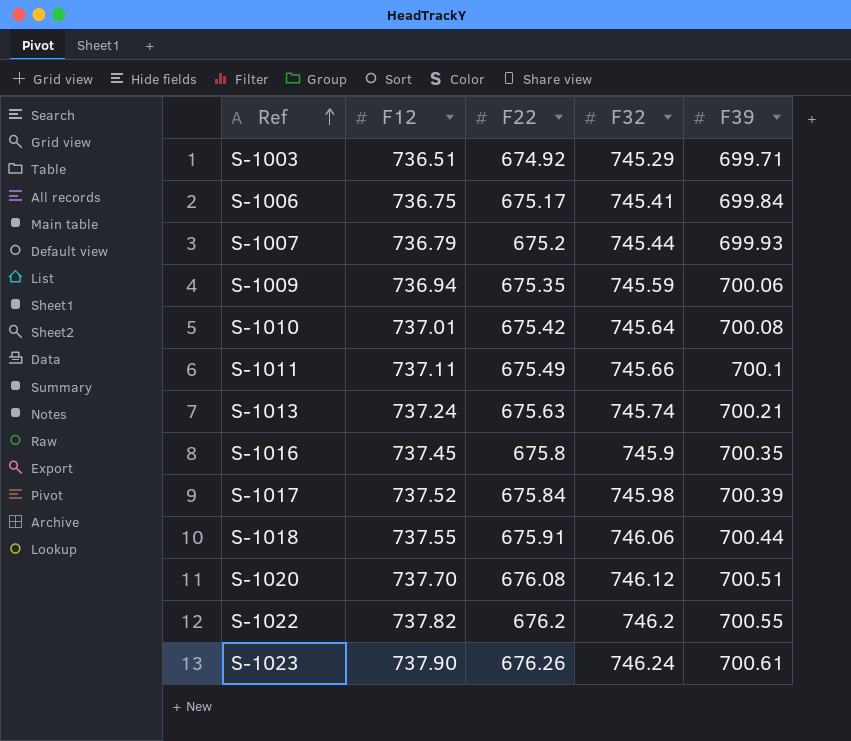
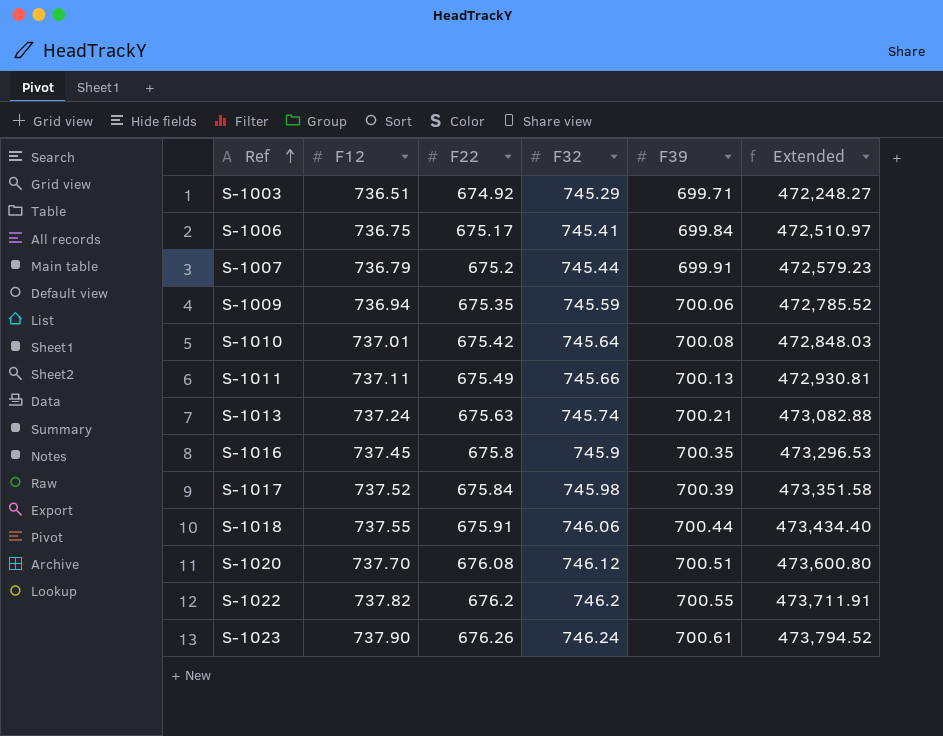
column Extended | formula: none -> [F22] * [F39]
S-1007 | F39: 699.93 -> 699.91
S-1011 | F39: 700.1 -> 700.13

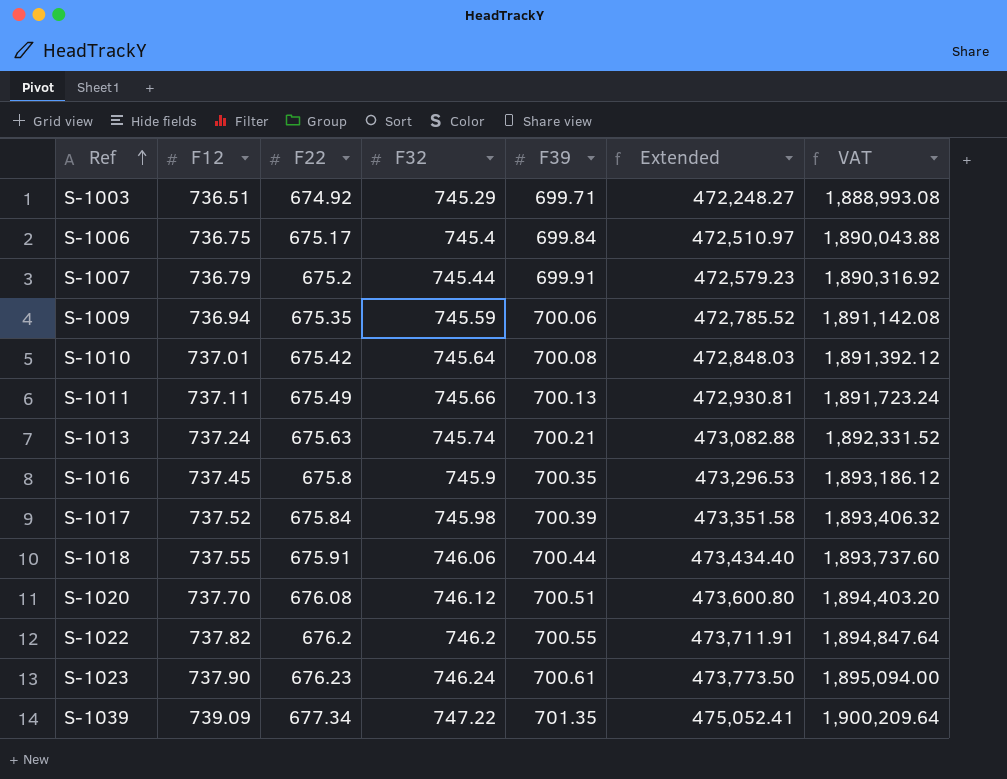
column VAT | formula: none -> [Extended] * 4
S-1006 | F32: 745.41 -> 745.4
S-1023 | F22: 676.26 -> 676.23
S-1023 | Extended: 473,794.52 -> 473,773.50
row S-1039: none -> 739.09 | 677.34 | 747.22 | 701.35 | 475,052.41 | 1,900,209.64

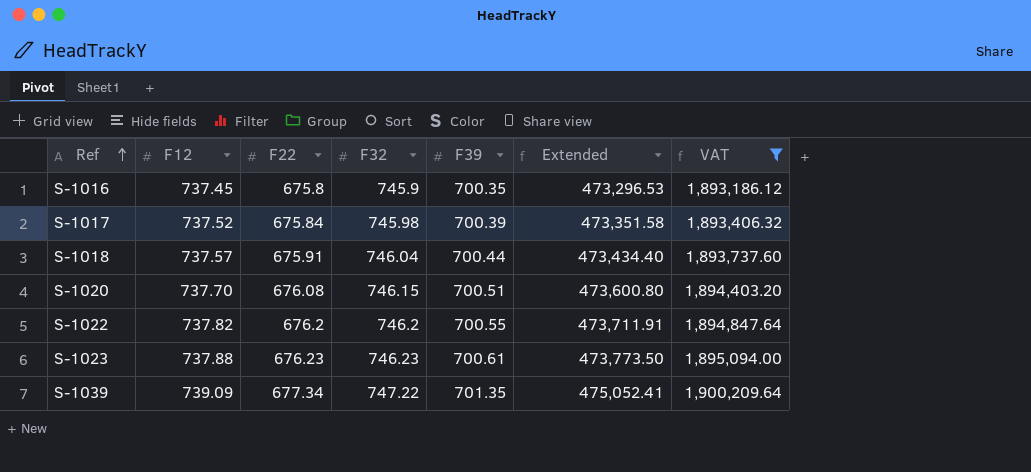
filter: none -> VAT >= 1,893,186.12
S-1018 | F12: 737.55 -> 737.57
S-1018 | F32: 746.06 -> 746.04
S-1020 | F32: 746.12 -> 746.15
S-1023 | F12: 737.90 -> 737.88
S-1023 | F32: 746.24 -> 746.23

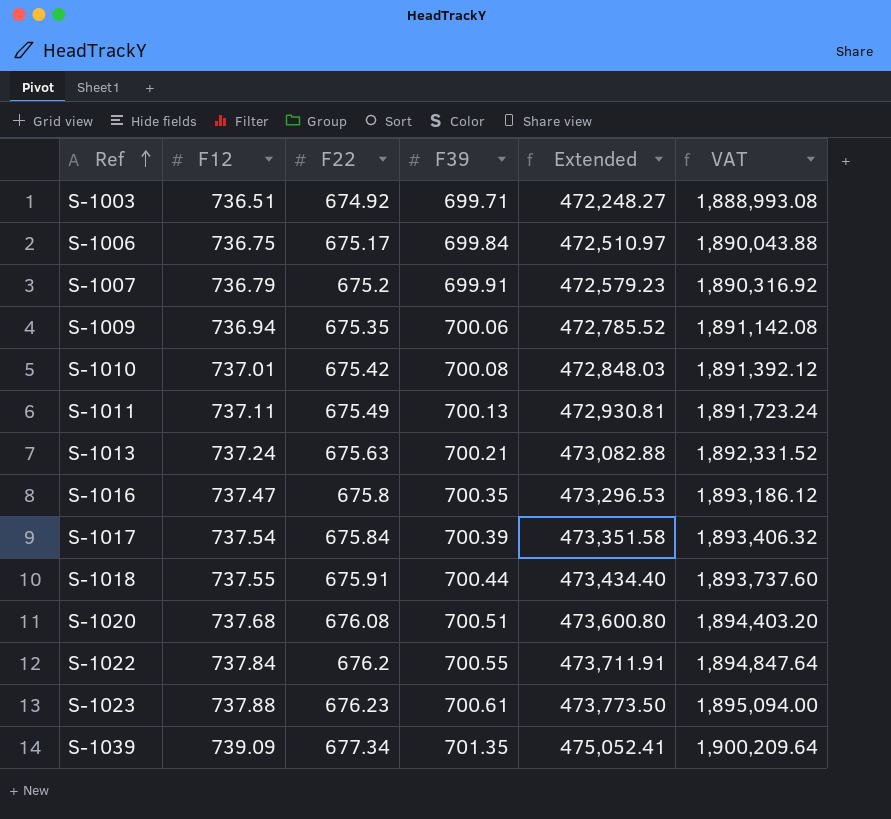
filter: VAT >= 1,893,186.12 -> none
column F32 | position: 4 -> none
S-1016 | F12: 737.45 -> 737.47
S-1017 | F12: 737.52 -> 737.54
S-1018 | F12: 737.57 -> 737.55
S-1020 | F12: 737.70 -> 737.68
S-1022 | F12: 737.82 -> 737.84

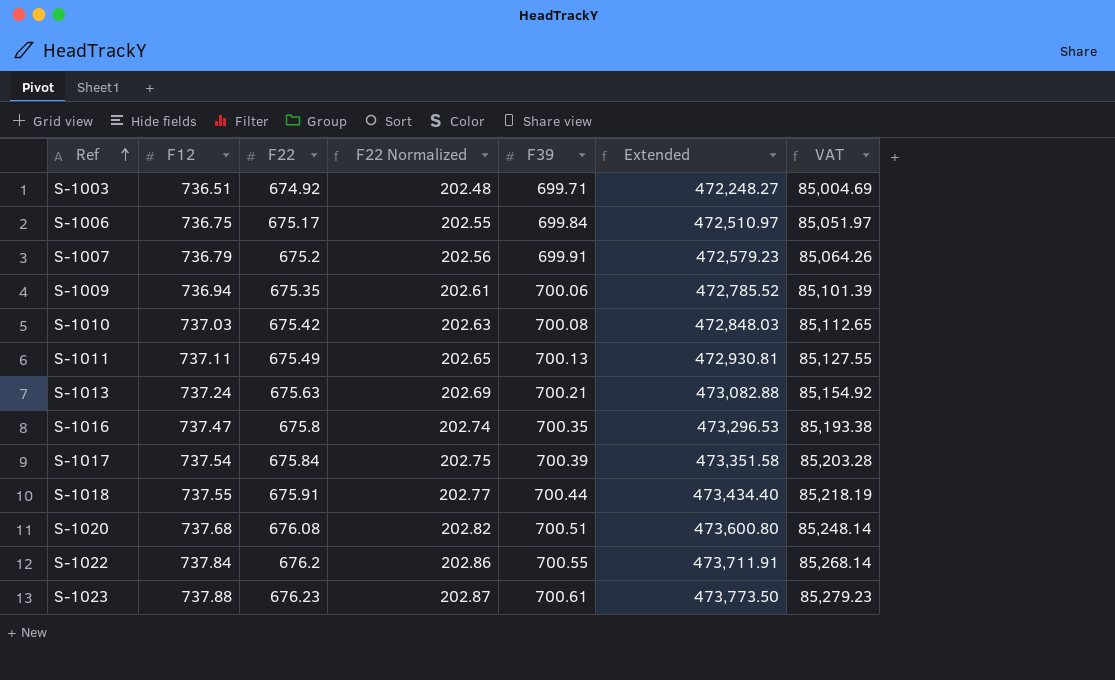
column F22 Normalized | formula: none -> [F22] * 0.3
column VAT | formula: [Extended] * 4 -> [Extended] * 0.18
row S-1039: 739.09 | 677.34 | 701.35 | 475,052.41 | 1,900,209.64 -> none
S-1010 | F12: 737.01 -> 737.03

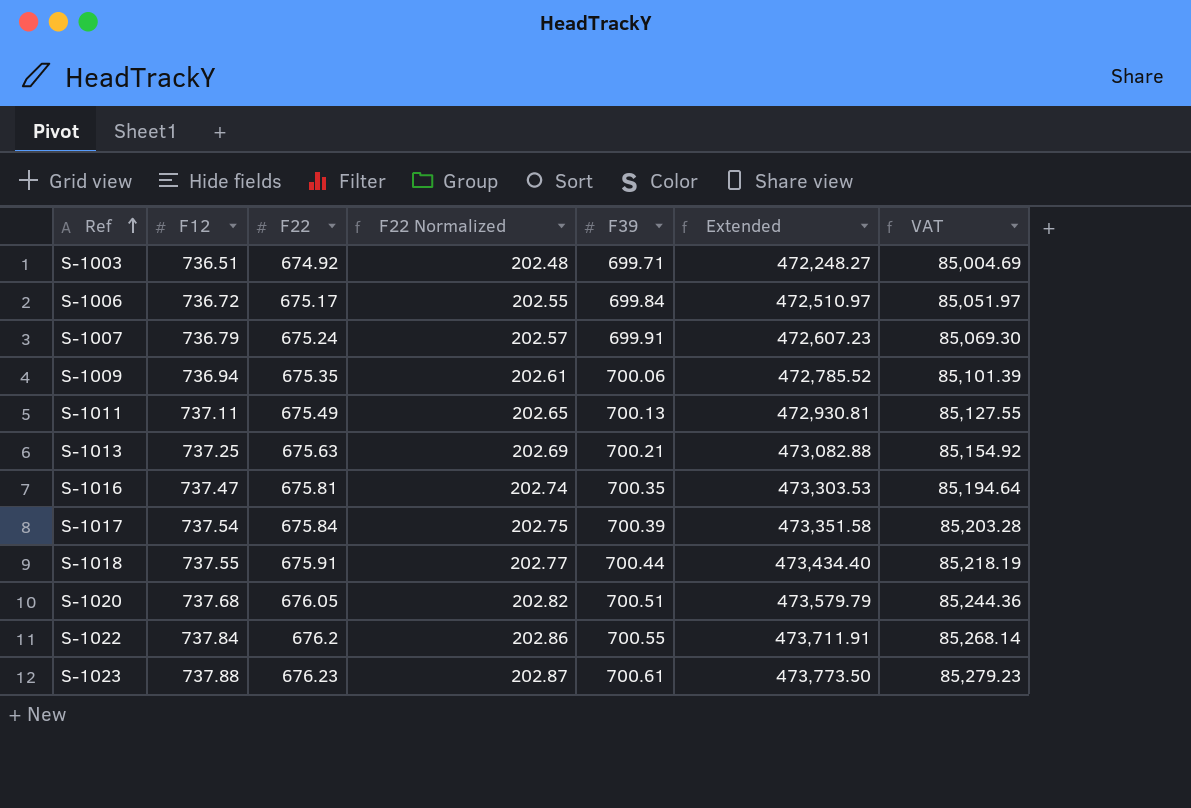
row S-1010: 737.03 | 675.42 | 202.63 | 700.08 | 472,848.03 | 85,112.65 -> none
S-1006 | F12: 736.75 -> 736.72
S-1007 | F22: 675.2 -> 675.24
S-1007 | F22 Normalized: 202.56 -> 202.57
S-1007 | Extended: 472,579.23 -> 472,607.23
S-1007 | VAT: 85,064.26 -> 85,069.30
S-1013 | F12: 737.24 -> 737.25
S-1016 | F22: 675.8 -> 675.81
S-1016 | Extended: 473,296.53 -> 473,303.53
S-1016 | VAT: 85,193.38 -> 85,194.64
S-1020 | F22: 676.08 -> 676.05
S-1020 | Extended: 473,600.80 -> 473,579.79
S-1020 | VAT: 85,248.14 -> 85,244.36

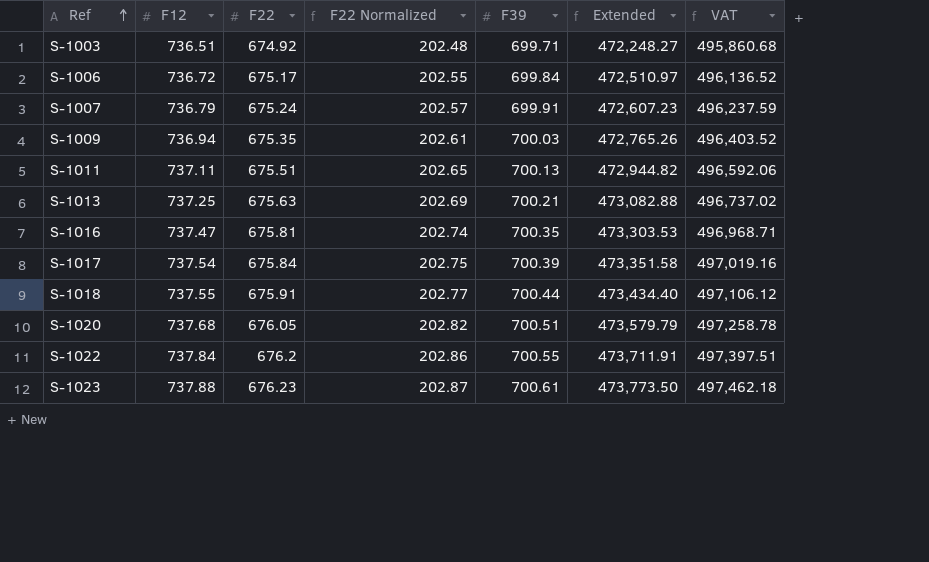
column VAT | formula: [Extended] * 0.18 -> [Extended] * 1.05
S-1009 | F39: 700.06 -> 700.03
S-1009 | Extended: 472,785.52 -> 472,765.26
S-1011 | F22: 675.49 -> 675.51
S-1011 | Extended: 472,930.81 -> 472,944.82

